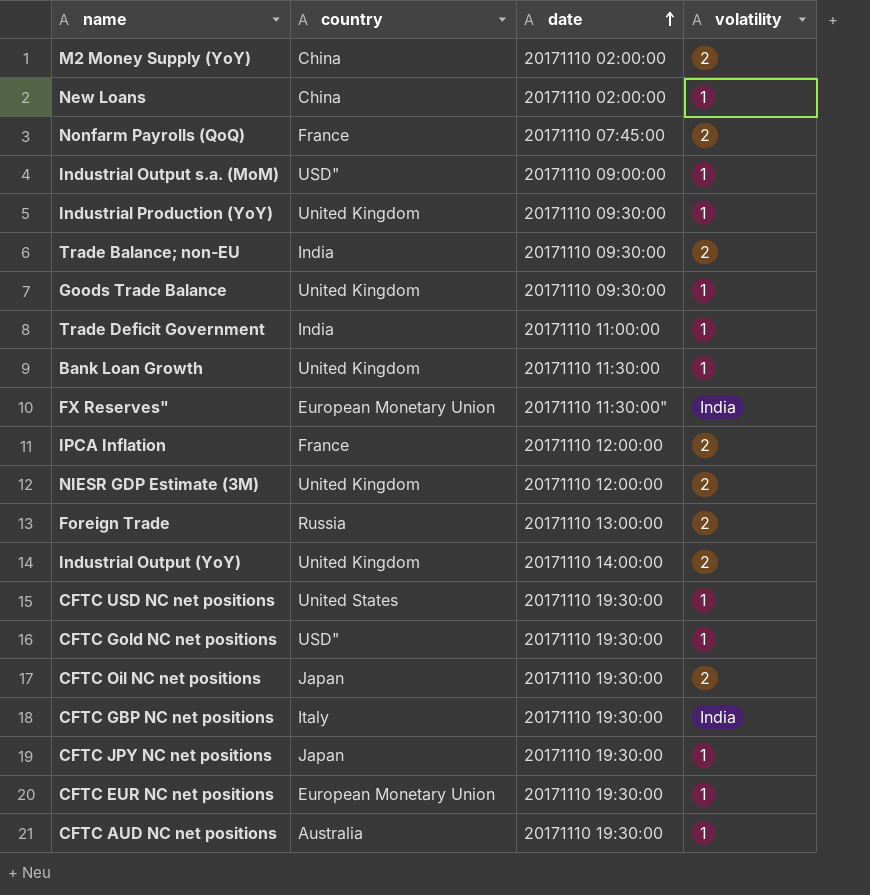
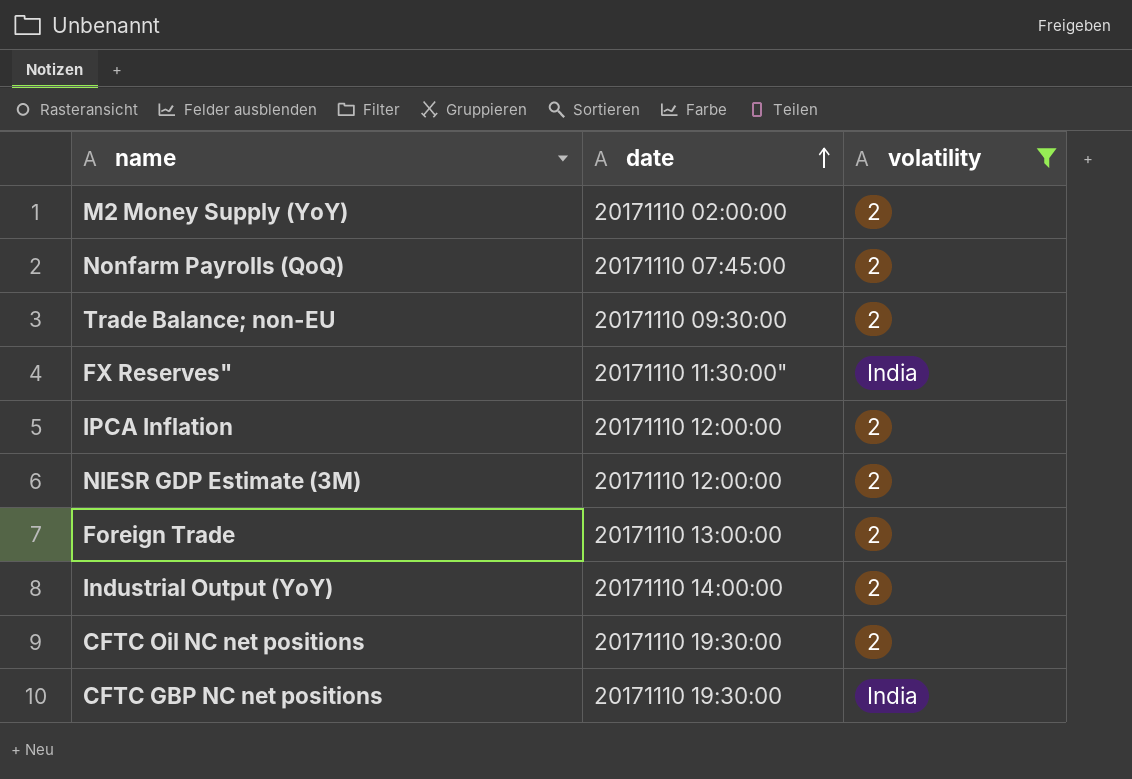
filter: none -> volatility != 1
column country | position: 2 -> none

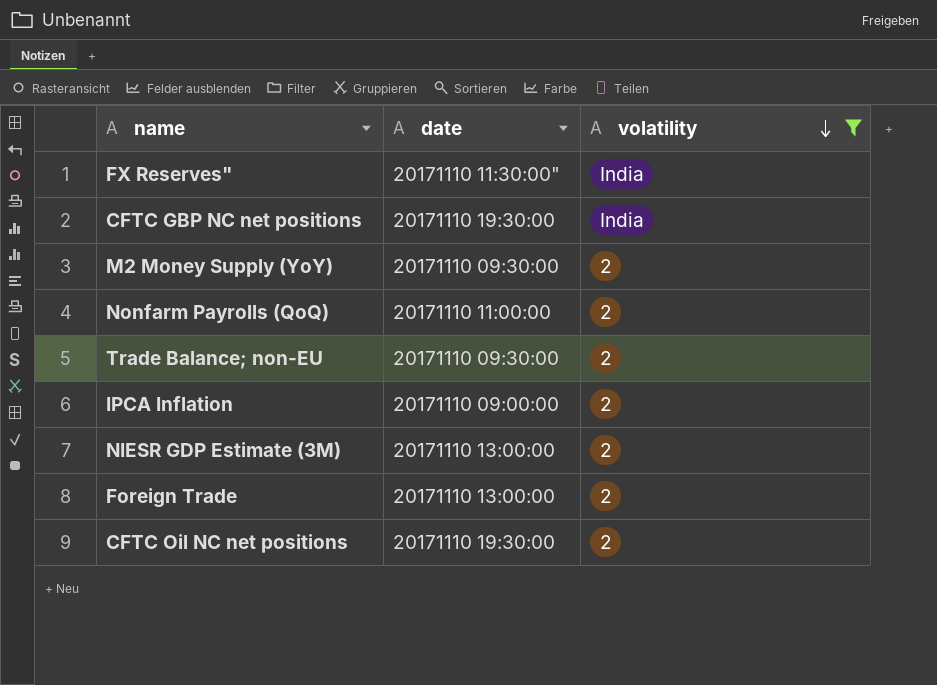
row order: date ascending -> volatility descending
row Industrial Output (YoY): 20171110 14:00:00 | 2 -> none
M2 Money Supply (YoY) | date: 20171110 02:00:00 -> 20171110 09:30:00
Nonfarm Payrolls (QoQ) | date: 20171110 07:45:00 -> 20171110 11:00:00
IPCA Inflation | date: 20171110 12:00:00 -> 20171110 09:00:00
NIESR GDP Estimate (3M) | date: 20171110 12:00:00 -> 20171110 13:00:00

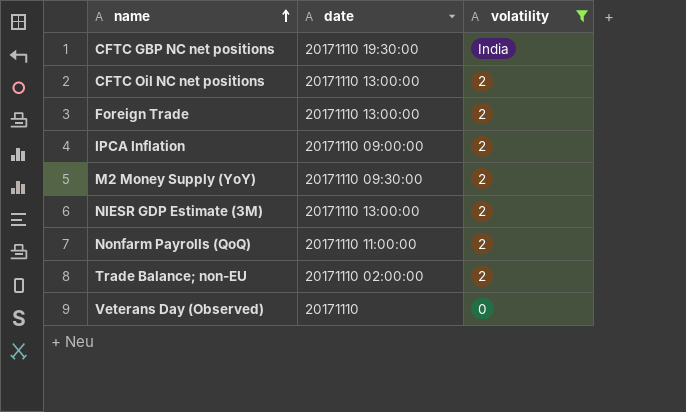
row order: volatility descending -> name ascending
row FX Reserves": 20171110 11:30:00" | India -> none
CFTC Oil NC net positions | date: 20171110 19:30:00 -> 20171110 13:00:00
Trade Balance; non-EU | date: 20171110 09:30:00 -> 20171110 02:00:00
row Veterans Day (Observed): none -> 20171110 | 0

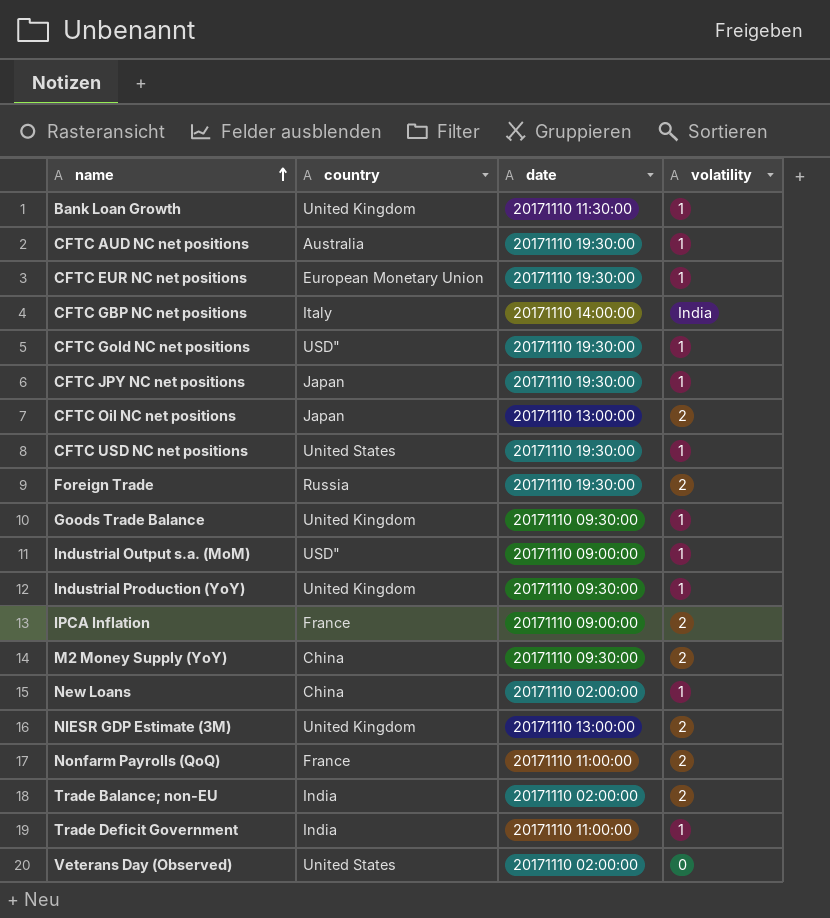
filter: volatility != 1 -> none
column country | position: none -> 2
CFTC GBP NC net positions | date: 20171110 19:30:00 -> 20171110 14:00:00
Foreign Trade | date: 20171110 13:00:00 -> 20171110 19:30:00
Veterans Day (Observed) | date: 20171110 -> 20171110 02:00:00

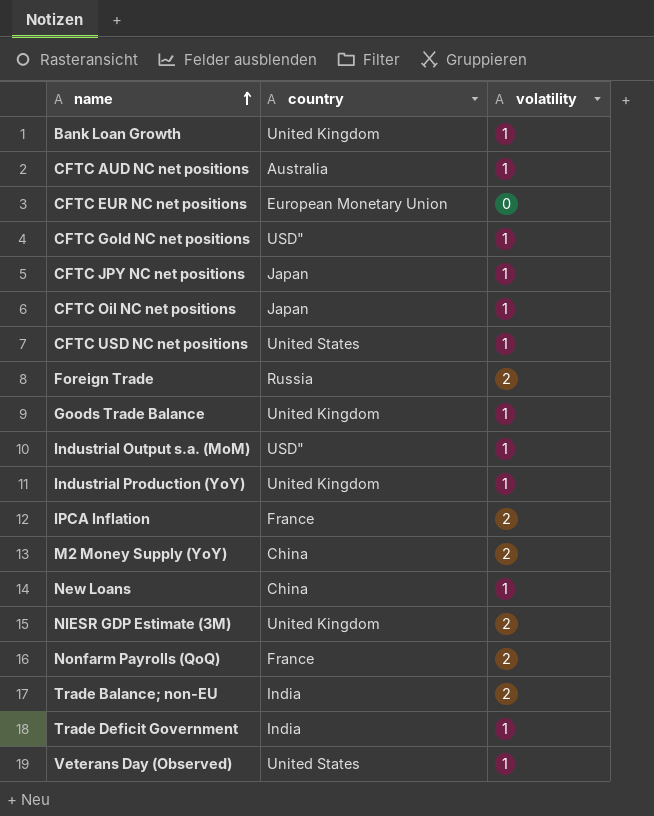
column date | position: 3 -> none
row CFTC GBP NC net positions: Italy | 20171110 14:00:00 | India -> none
CFTC EUR NC net positions | volatility: 1 -> 0
CFTC Oil NC net positions | volatility: 2 -> 1
Veterans Day (Observed) | volatility: 0 -> 1

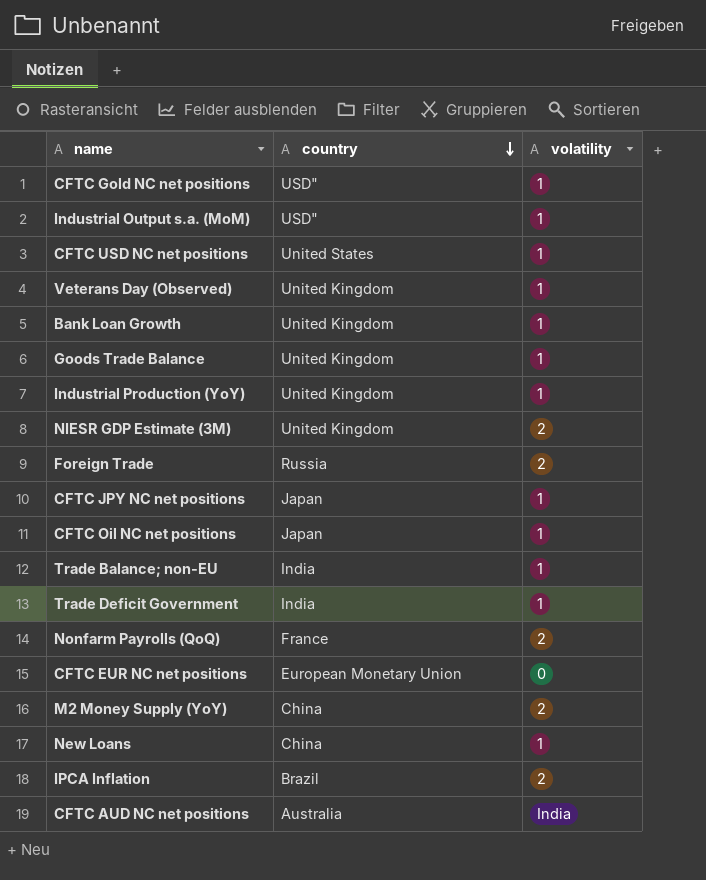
row order: name ascending -> country descending
Veterans Day (Observed) | country: United States -> United Kingdom
Trade Balance; non-EU | volatility: 2 -> 1
IPCA Inflation | country: France -> Brazil
CFTC AUD NC net positions | volatility: 1 -> India

